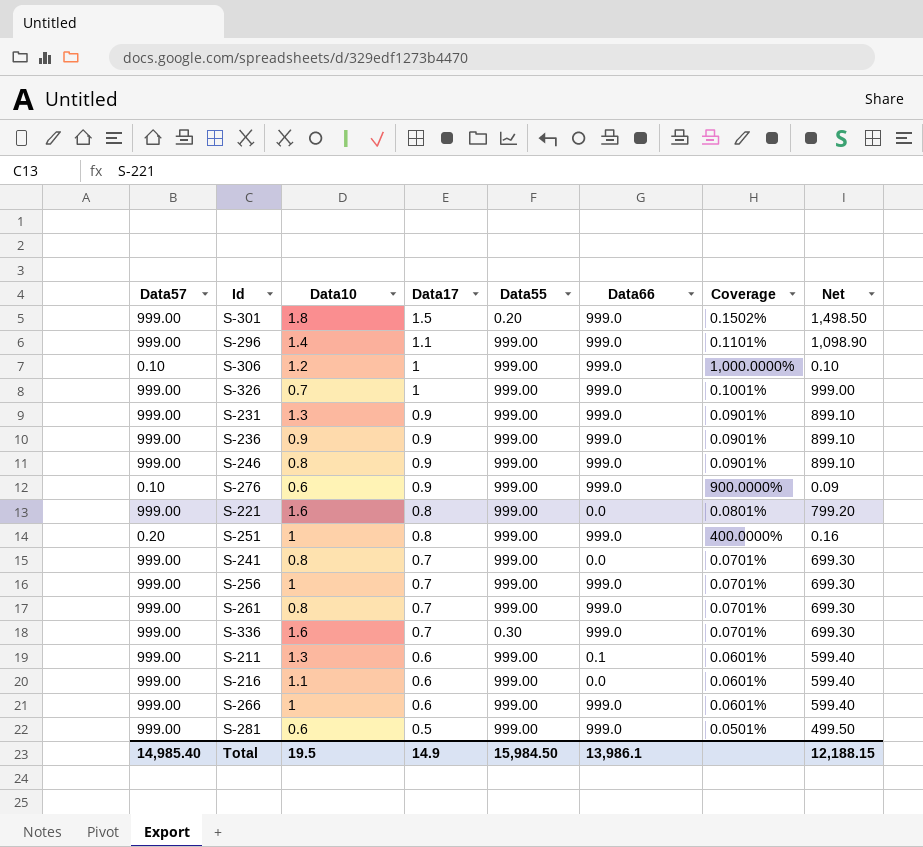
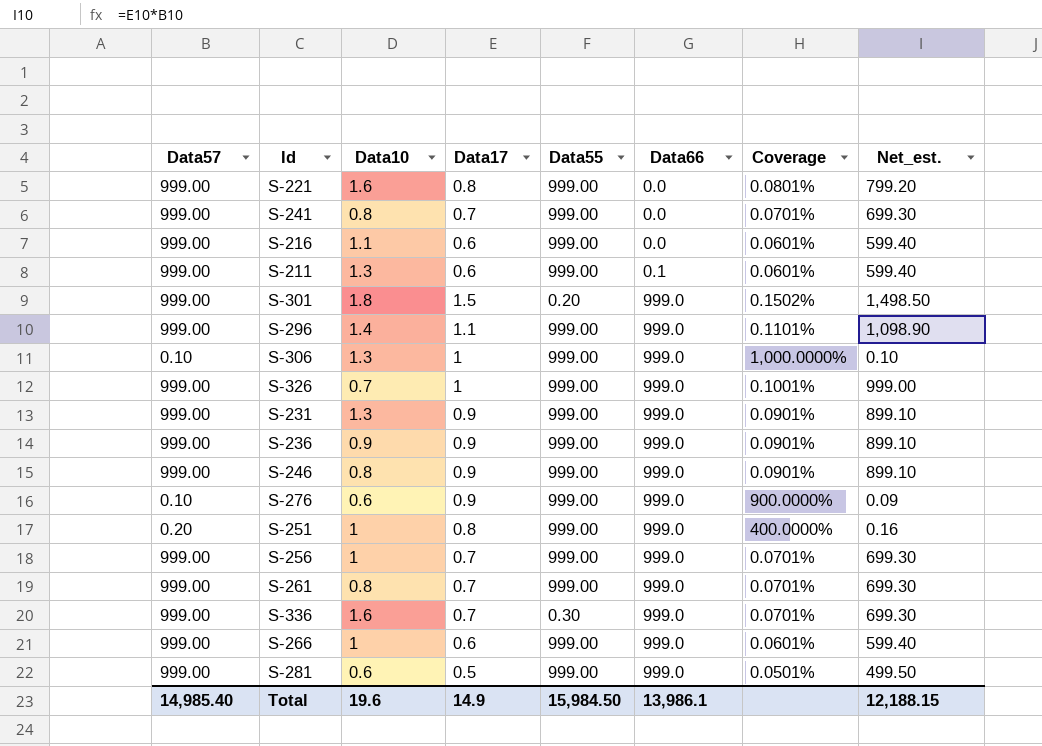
row order: Data17 descending -> Data66 ascending
column name: Net -> Net_est.
S-306 | Data10: 1.2 -> 1.3
Total | Data10: 19.5 -> 19.6

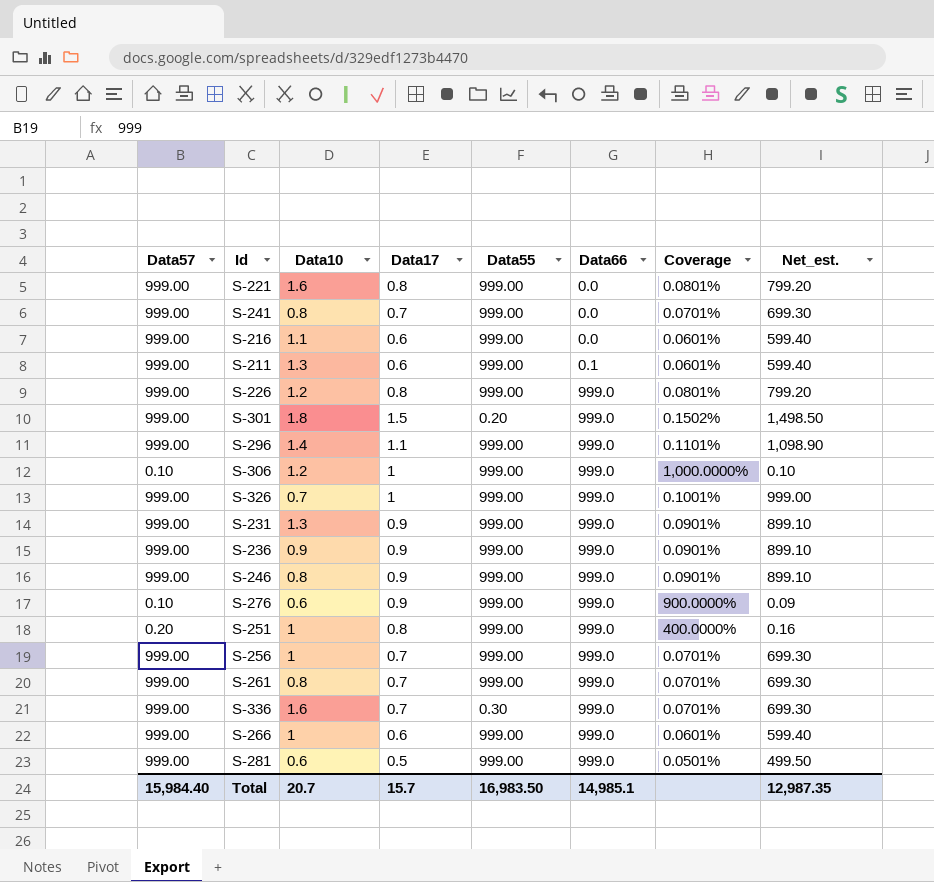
row S-226: none -> 999.00 | 1.2 | 0.8 | 999.00 | 999.0 | 0.0801% | 799.20
S-306 | Data10: 1.3 -> 1.2
Total | Data57: 14,985.40 -> 15,984.40
Total | Data10: 19.6 -> 20.7
Total | Data17: 14.9 -> 15.7
Total | Data55: 15,984.50 -> 16,983.50
Total | Data66: 13,986.1 -> 14,985.1
Total | Net_est.: 12,188.15 -> 12,987.35

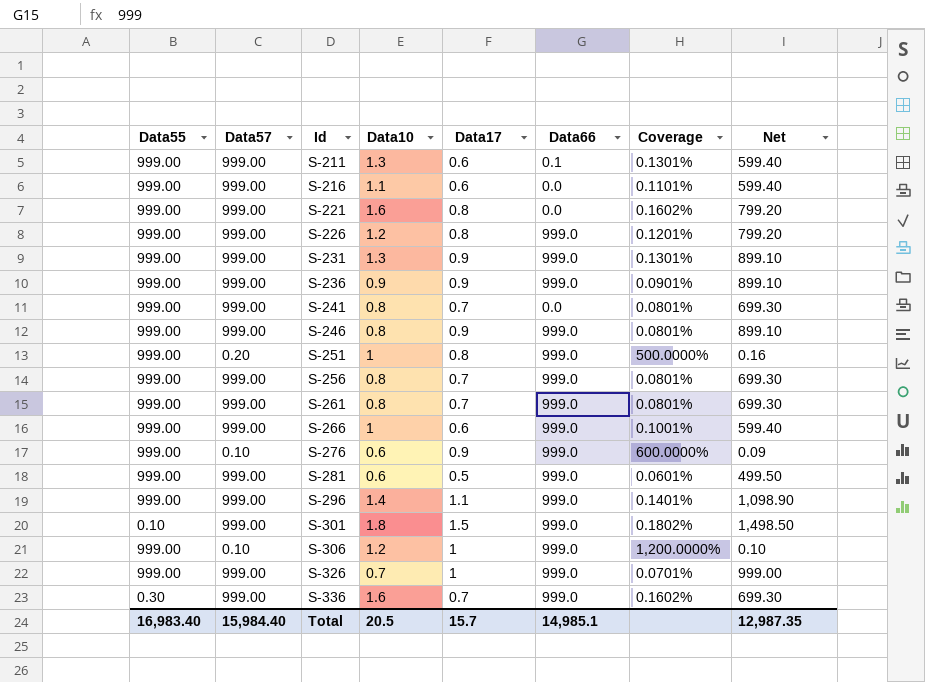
row order: Data66 ascending -> Id ascending
column Data55 | position: 5 -> 1
column Coverage | formula: [Data17] / [Data57] -> [Data10] / [Data57]
column name: Net_est. -> Net
S-256 | Data10: 1 -> 0.8
S-301 | Data55: 0.20 -> 0.10
Total | Data55: 16,983.50 -> 16,983.40
Total | Data10: 20.7 -> 20.5

